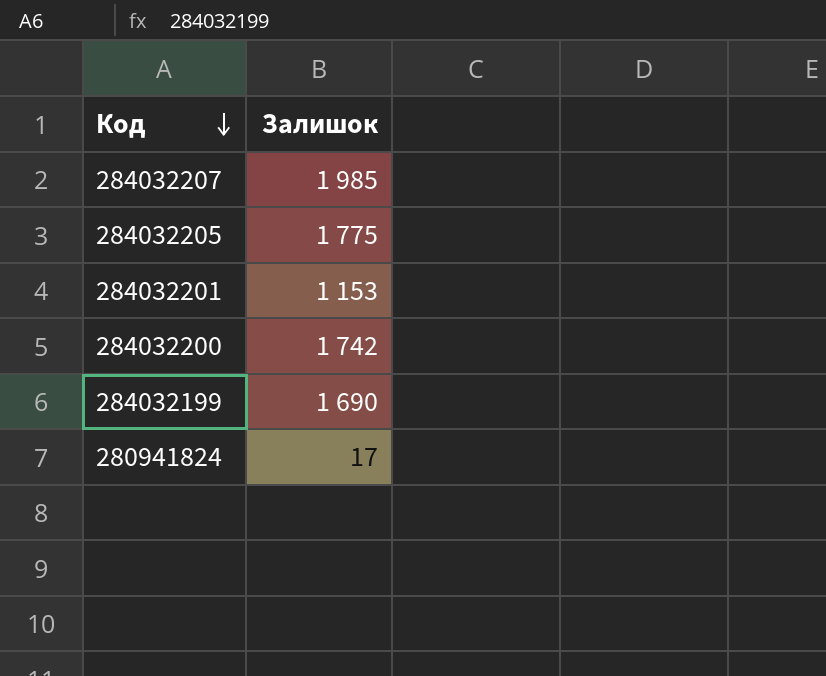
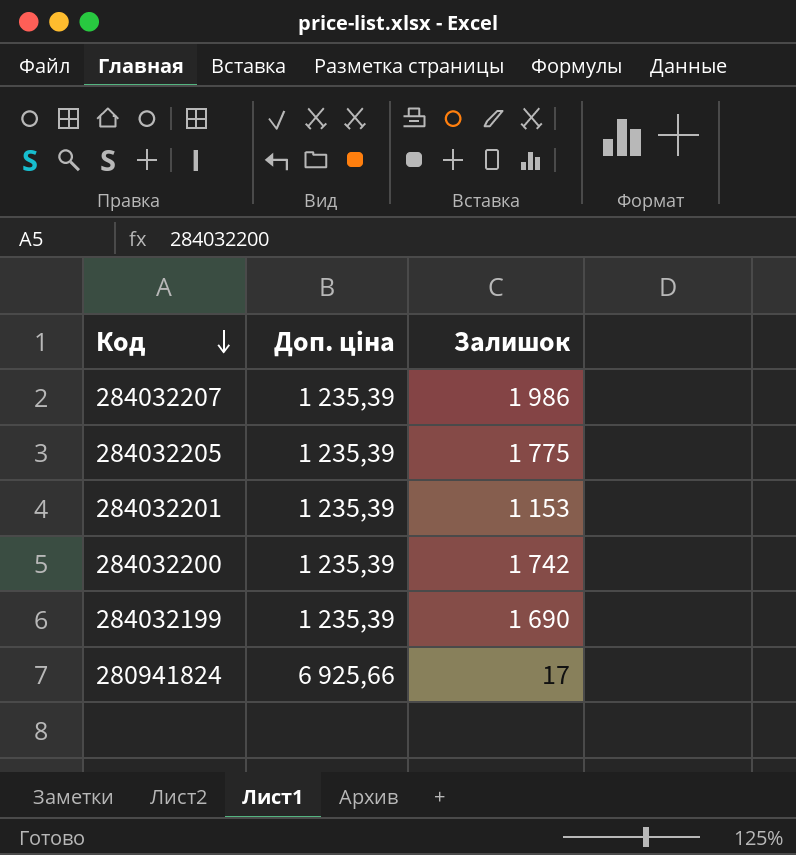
column Доп. ціна | position: none -> 2
284032207 | Залишок: 1 985 -> 1 986

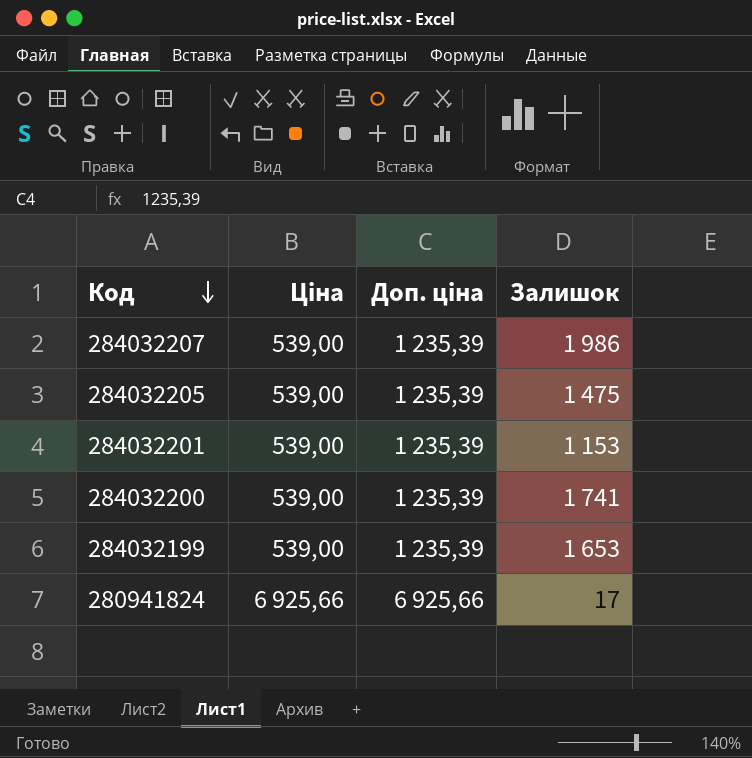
column Ціна | position: none -> 2
284032205 | Залишок: 1 775 -> 1 475
284032200 | Залишок: 1 742 -> 1 741
284032199 | Залишок: 1 690 -> 1 653

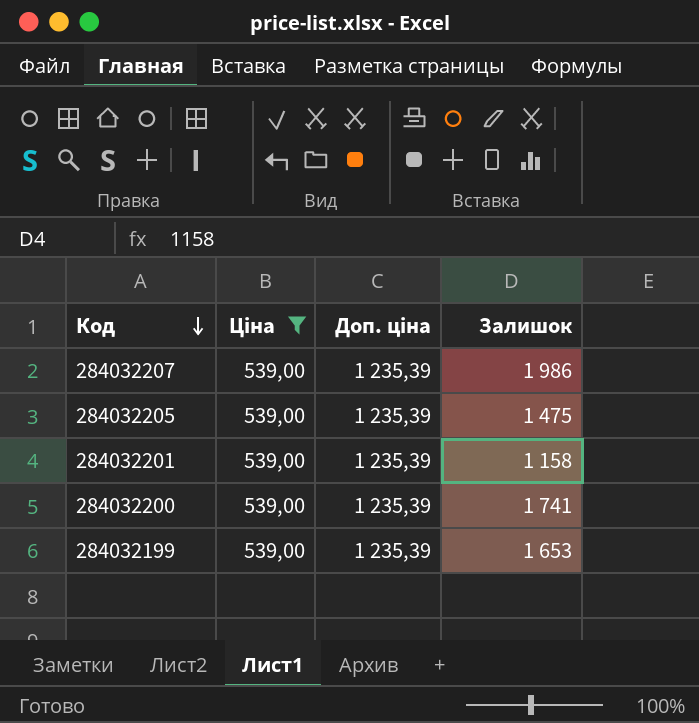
filter: none -> Ціна = 539,00
284032201 | Залишок: 1 153 -> 1 158

